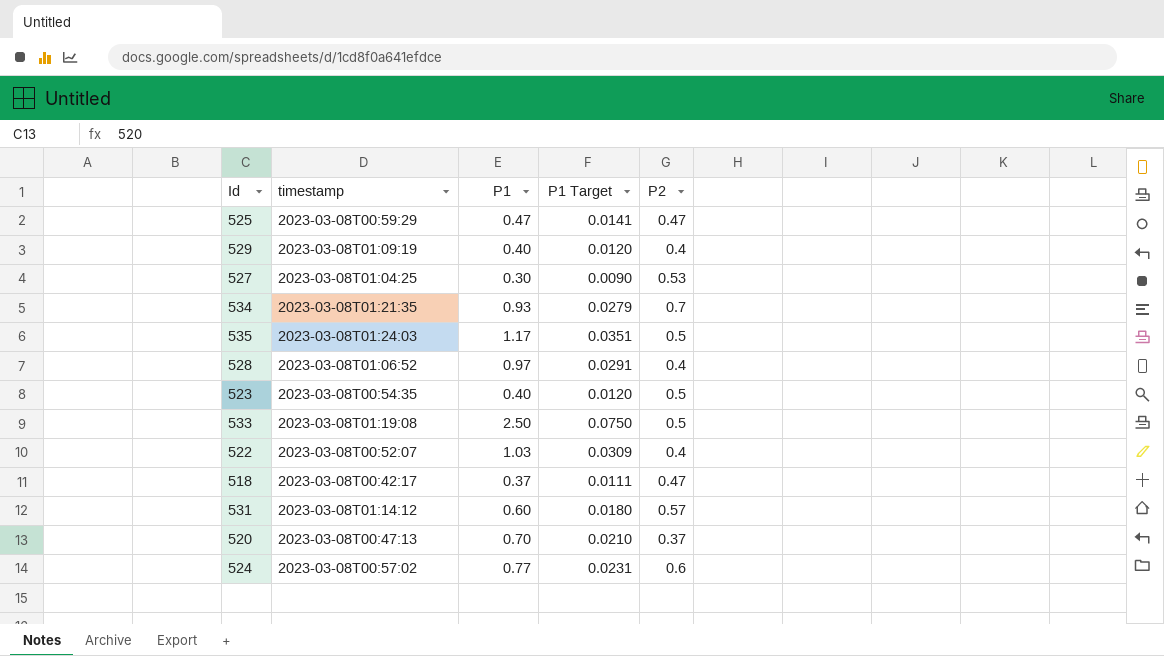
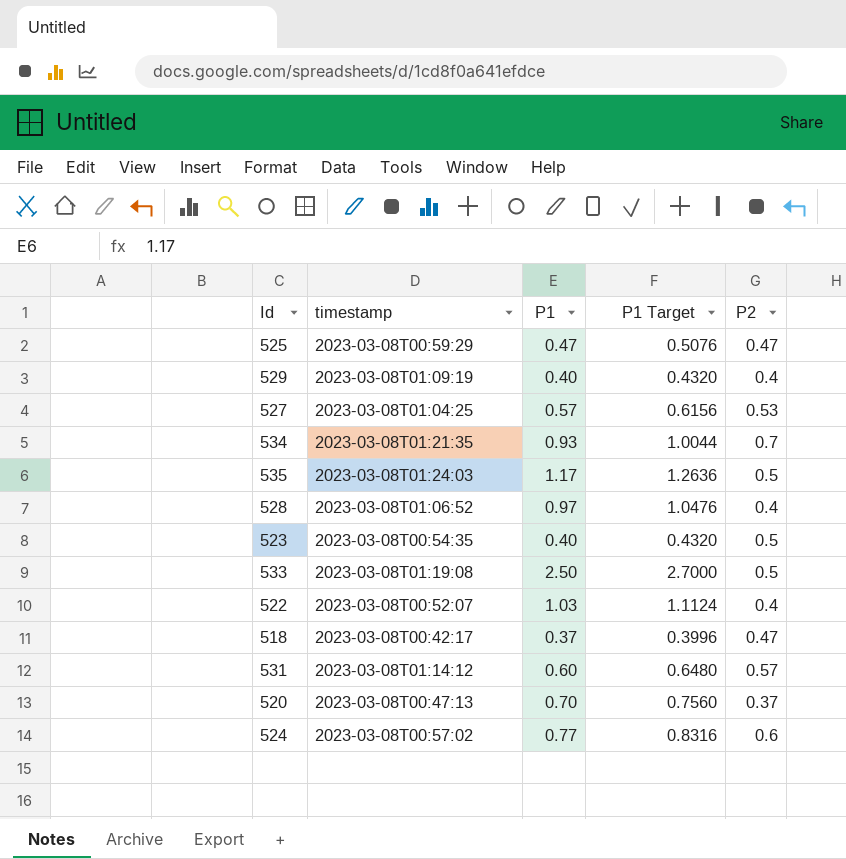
column P1 Target | formula: [P1] * 0.03 -> [P1] * 1.08
527 | P1: 0.30 -> 0.57

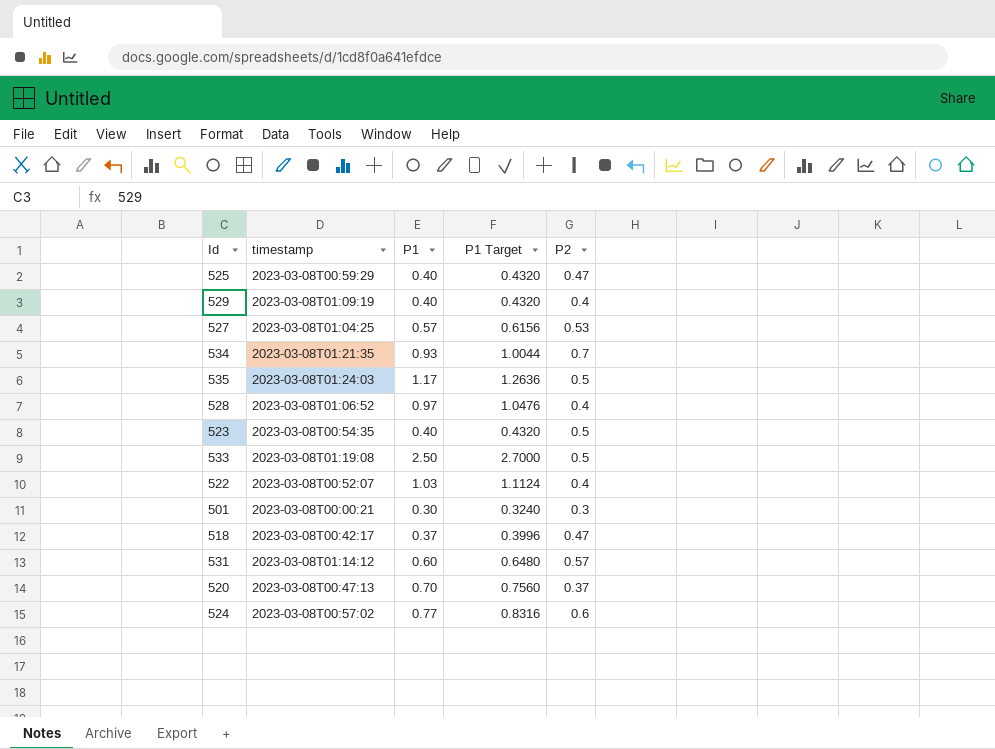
525 | P1: 0.47 -> 0.40
525 | P1 Target: 0.5076 -> 0.4320
row 501: none -> 2023-03-08T00:00:21 | 0.30 | 0.3240 | 0.3

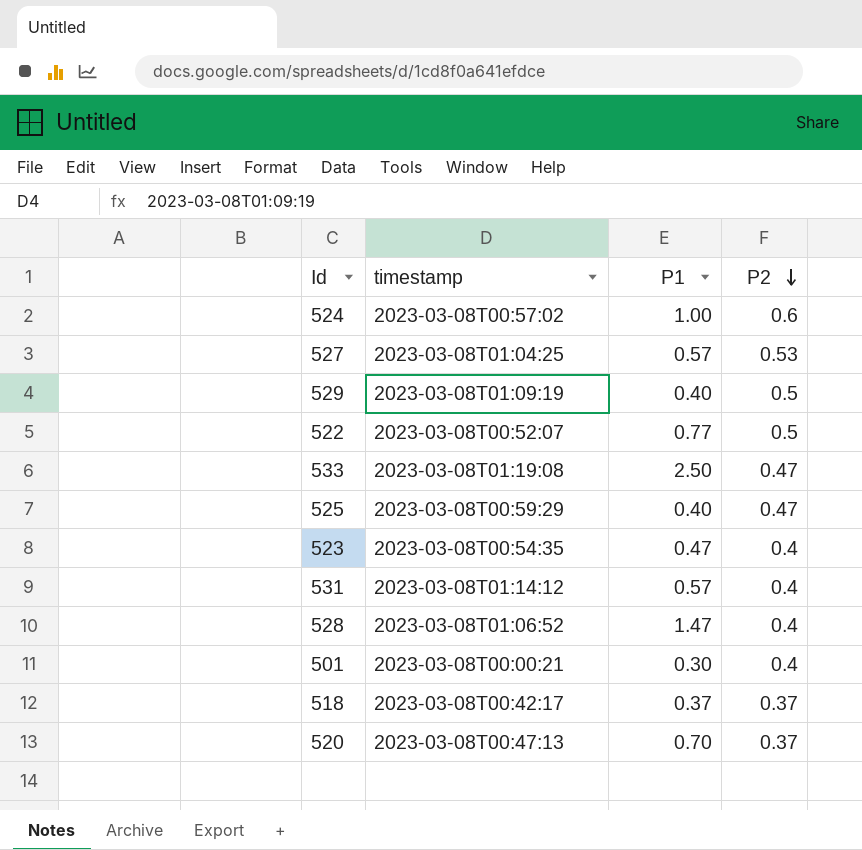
row order: none -> P2 descending
column P1 Target | formula: [P1] * 1.08 -> none
row 534: 2023-03-08T01:21:35 | 0.93 | 1.0044 | 0.7 -> none
row 535: 2023-03-08T01:24:03 | 1.17 | 1.2636 | 0.5 -> none
524 | P1: 0.77 -> 1.00
529 | P2: 0.4 -> 0.5
522 | P1: 1.03 -> 0.77
522 | P2: 0.4 -> 0.5
533 | P2: 0.5 -> 0.47
523 | P1: 0.40 -> 0.47
523 | P2: 0.5 -> 0.4
531 | P1: 0.60 -> 0.57
531 | P2: 0.57 -> 0.4
528 | P1: 0.97 -> 1.47
501 | P2: 0.3 -> 0.4
518 | P2: 0.47 -> 0.37

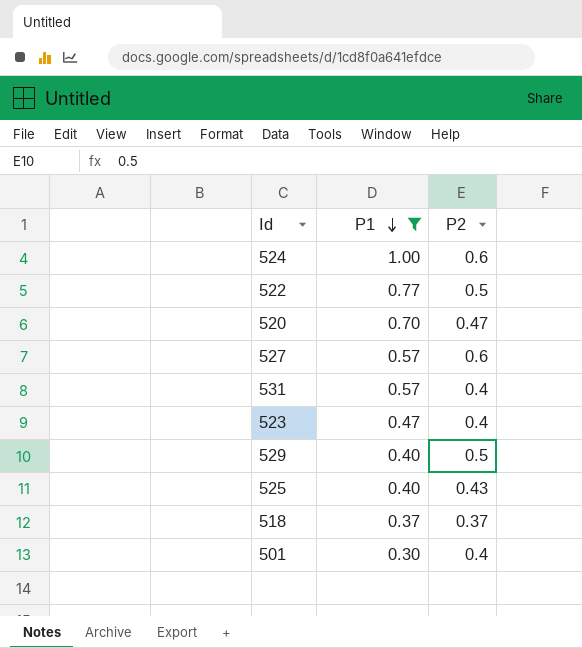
filter: none -> P1 <= 1.00
row order: P2 descending -> P1 descending
column timestamp | position: 2 -> none
520 | P2: 0.37 -> 0.47
527 | P2: 0.53 -> 0.6
525 | P2: 0.47 -> 0.43

